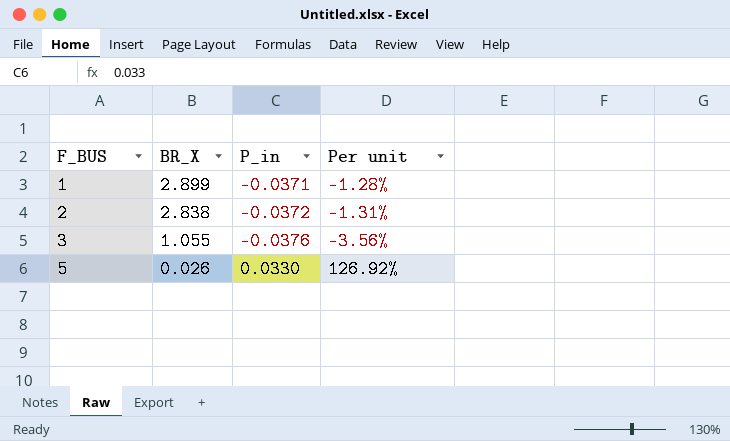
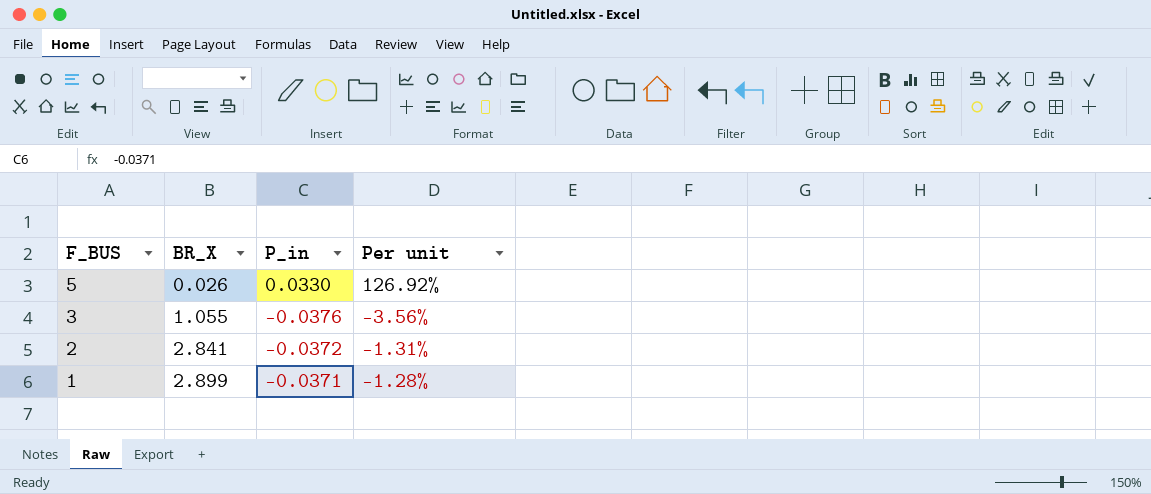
row order: F_BUS ascending -> F_BUS descending
2 | BR_X: 2.838 -> 2.841

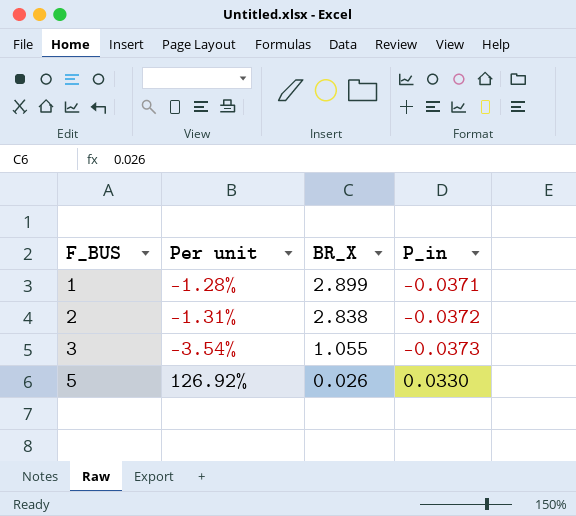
row order: F_BUS descending -> F_BUS ascending
column Per unit | position: 4 -> 2
2 | BR_X: 2.841 -> 2.838
3 | Per unit: -3.56% -> -3.54%
3 | P_in: -0.0376 -> -0.0373

